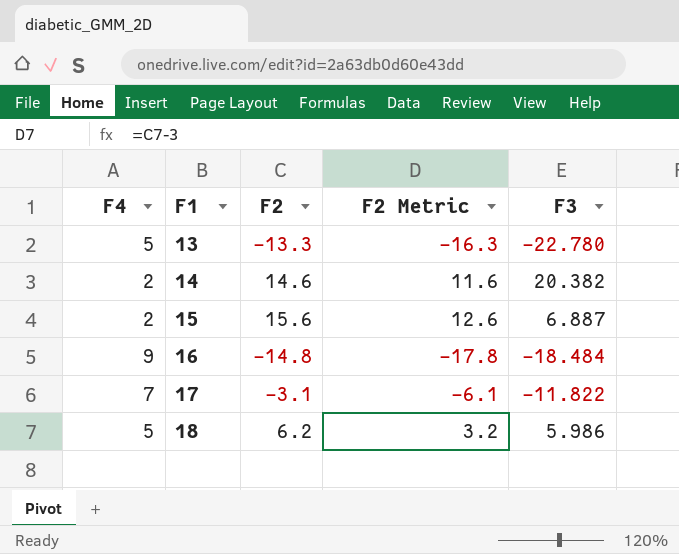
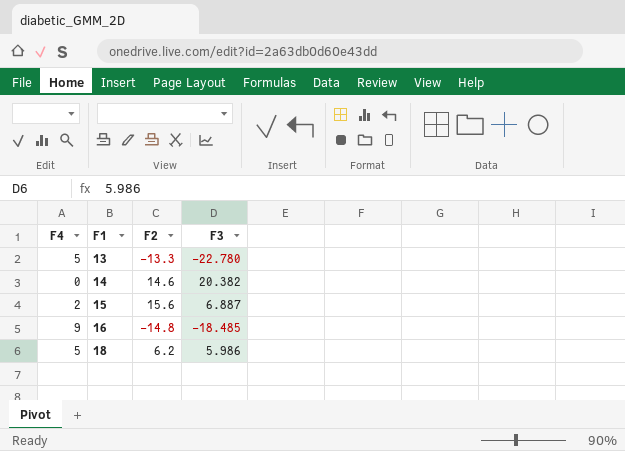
column F2 Metric | formula: [F2] - 3 -> none
row 17: 7 | -3.1 | -6.1 | -11.822 -> none
14 | F4: 2 -> 0
16 | F3: -18.484 -> -18.485

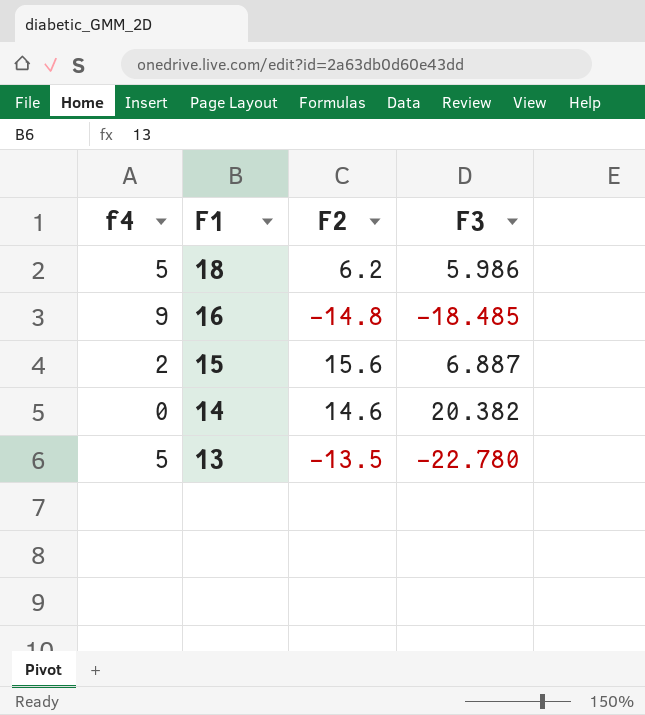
row order: F1 ascending -> F1 descending
column name: F4 -> f4
13 | F2: -13.3 -> -13.5

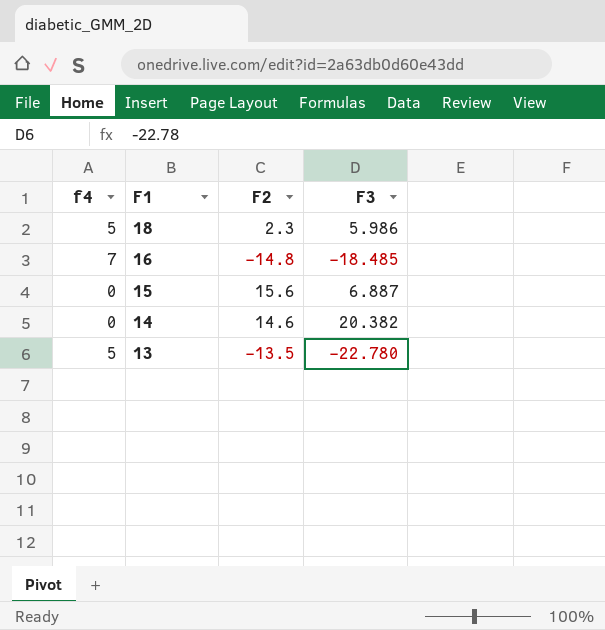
18 | F2: 6.2 -> 2.3
16 | f4: 9 -> 7
15 | f4: 2 -> 0

